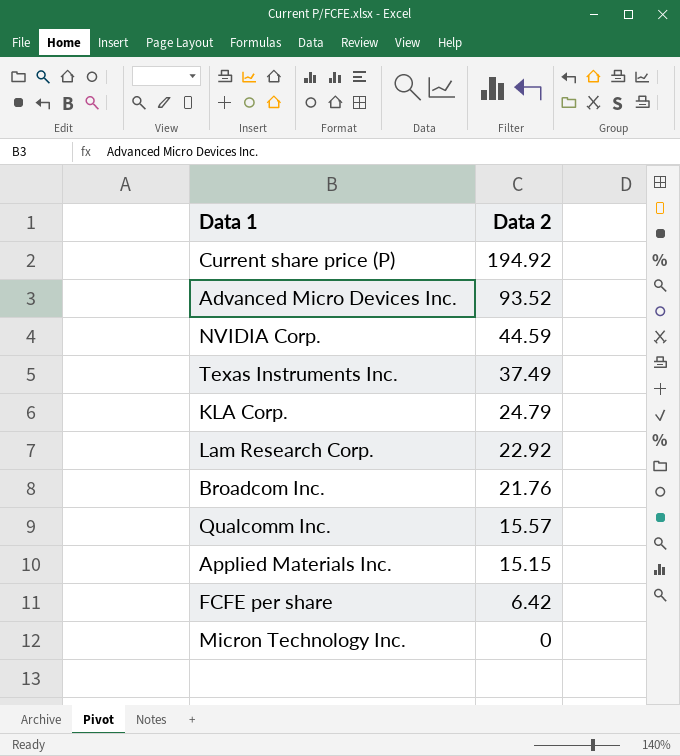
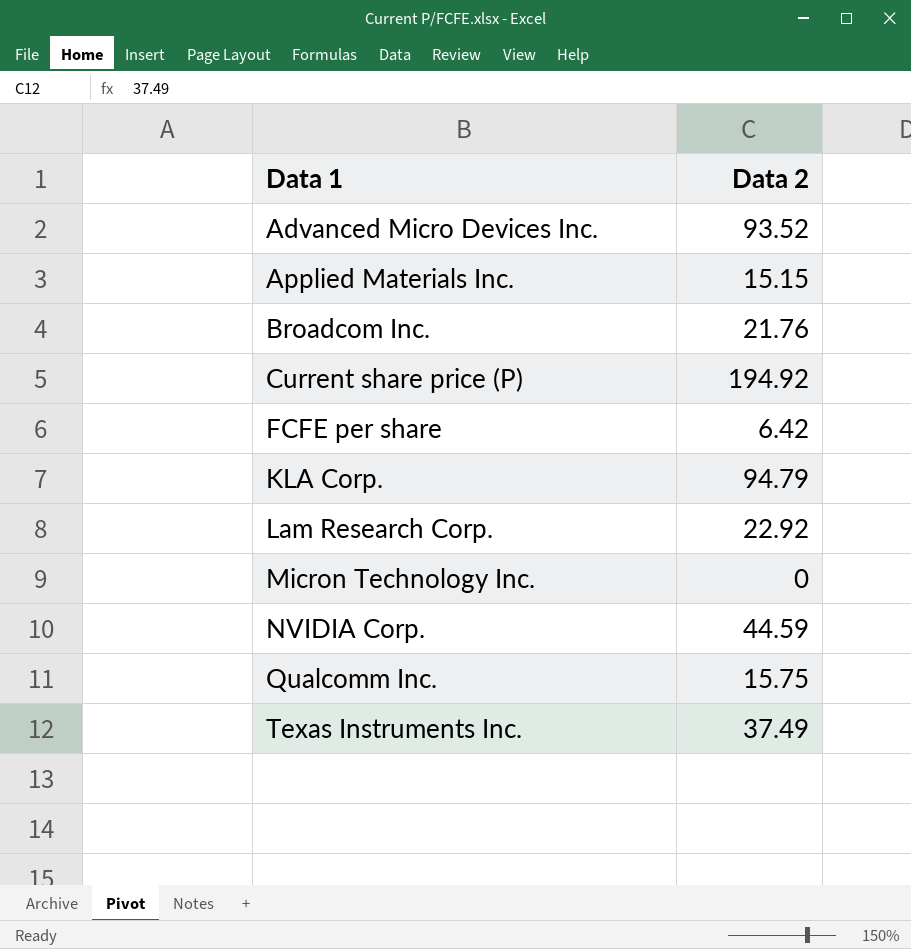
row order: Data 2 descending -> Data 1 ascending
KLA Corp. | Data 2: 24.79 -> 94.79
Qualcomm Inc. | Data 2: 15.57 -> 15.75

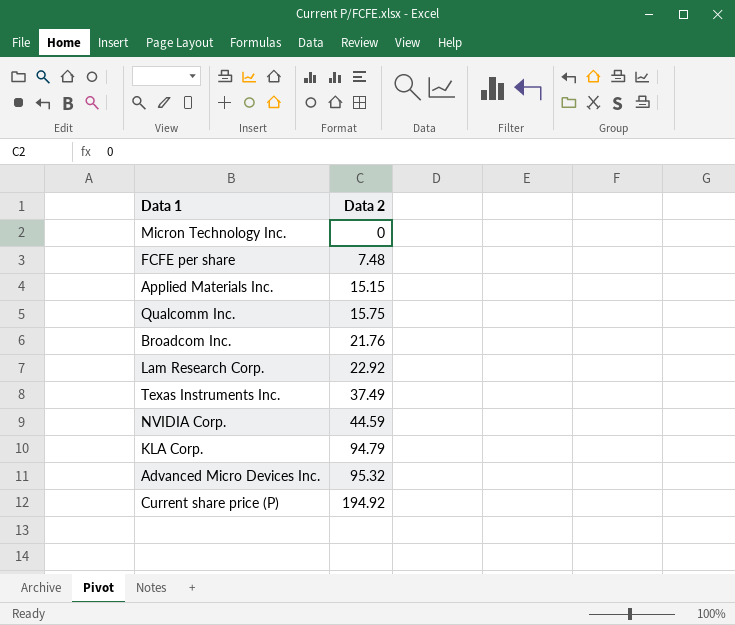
row order: Data 1 ascending -> Data 2 ascending
FCFE per share | Data 2: 6.42 -> 7.48
Advanced Micro Devices Inc. | Data 2: 93.52 -> 95.32

